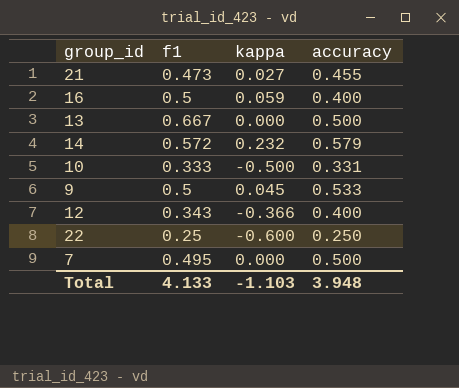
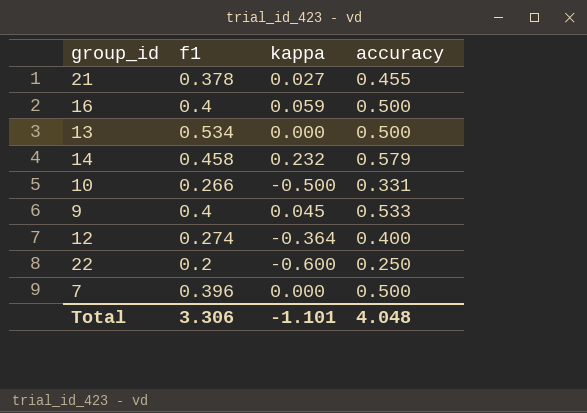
21 | f1: 0.473 -> 0.378
16 | f1: 0.5 -> 0.4
16 | accuracy: 0.400 -> 0.500
13 | f1: 0.667 -> 0.534
14 | f1: 0.572 -> 0.458
10 | f1: 0.333 -> 0.266
9 | f1: 0.5 -> 0.4
12 | f1: 0.343 -> 0.274
12 | kappa: -0.366 -> -0.364
22 | f1: 0.25 -> 0.2
7 | f1: 0.495 -> 0.396
Total | f1: 4.133 -> 3.306
Total | kappa: -1.103 -> -1.101
Total | accuracy: 3.948 -> 4.048

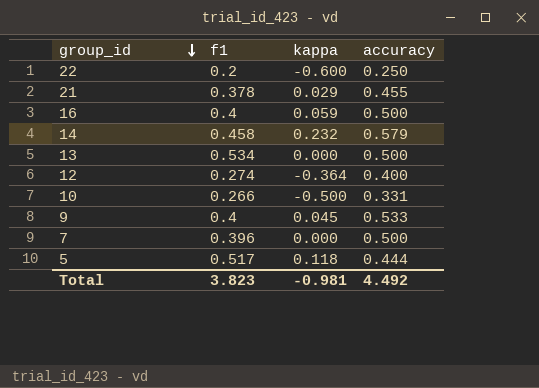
row order: none -> group_id descending
21 | kappa: 0.027 -> 0.029
row 5: none -> 0.517 | 0.118 | 0.444
Total | f1: 3.306 -> 3.823
Total | kappa: -1.101 -> -0.981
Total | accuracy: 4.048 -> 4.492

